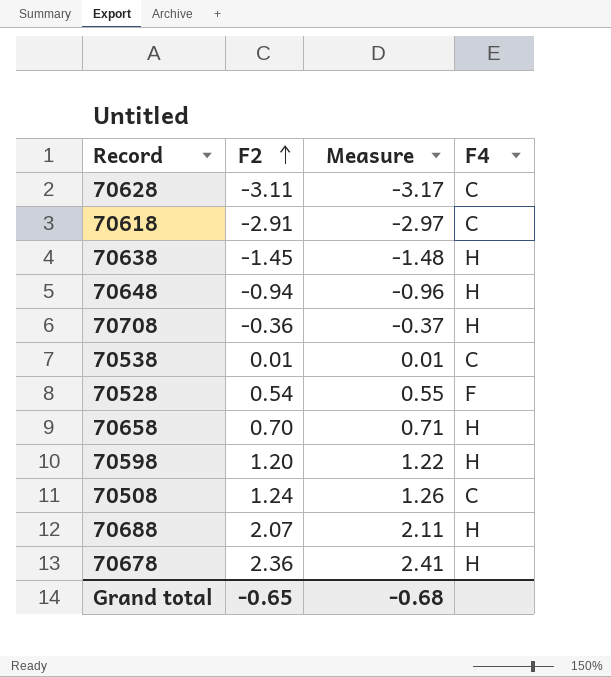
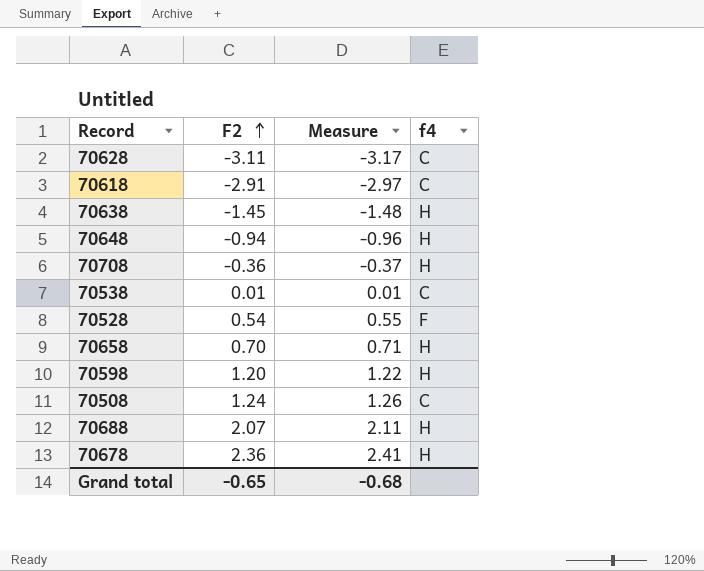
column name: F4 -> f4

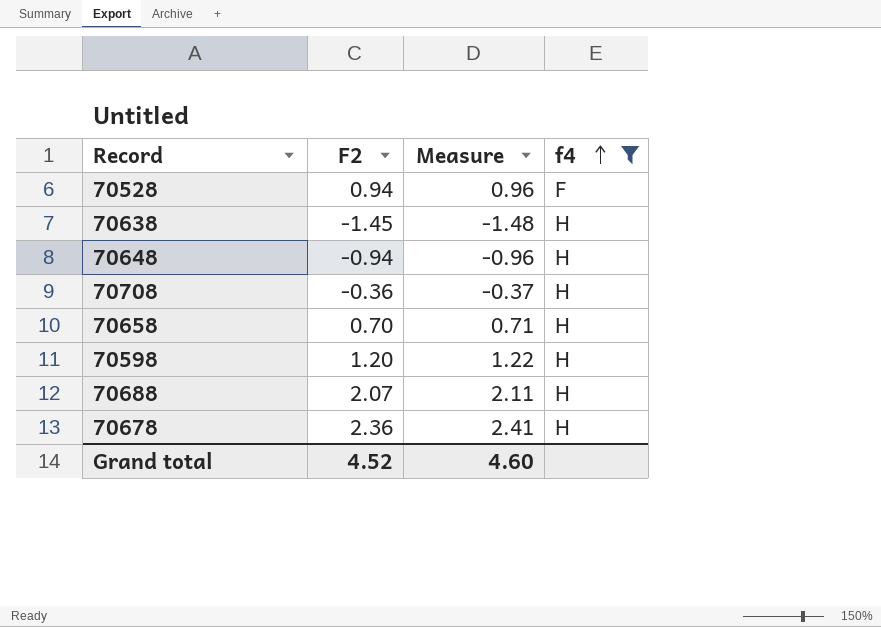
filter: none -> f4 != C
row order: F2 ascending -> f4 ascending
70528 | F2: 0.54 -> 0.94
70528 | Measure: 0.55 -> 0.96
Grand total | F2: -0.65 -> 4.52
Grand total | Measure: -0.68 -> 4.60

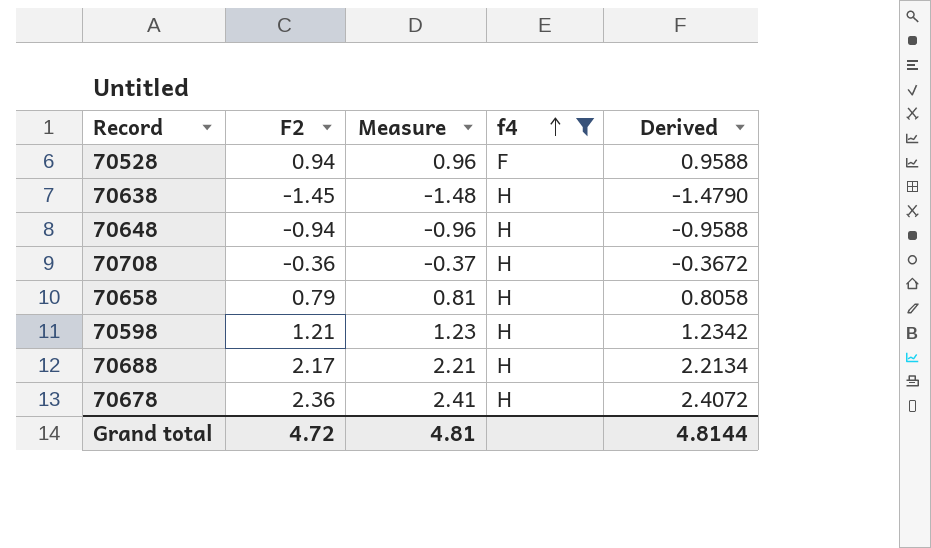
column Derived | formula: none -> [F2] * 1.02
70658 | F2: 0.70 -> 0.79
70658 | Measure: 0.71 -> 0.81
70598 | F2: 1.20 -> 1.21
70598 | Measure: 1.22 -> 1.23
70688 | F2: 2.07 -> 2.17
70688 | Measure: 2.11 -> 2.21
Grand total | F2: 4.52 -> 4.72
Grand total | Measure: 4.60 -> 4.81

